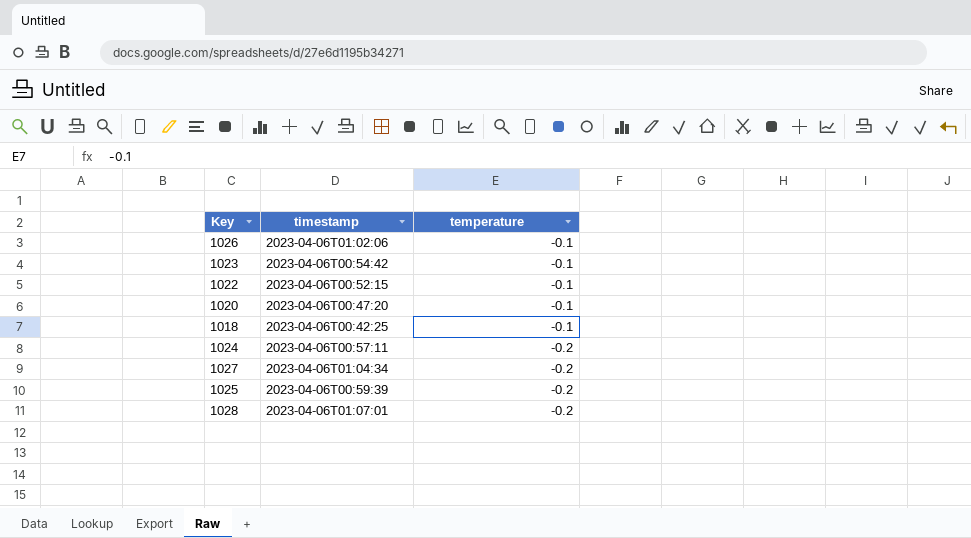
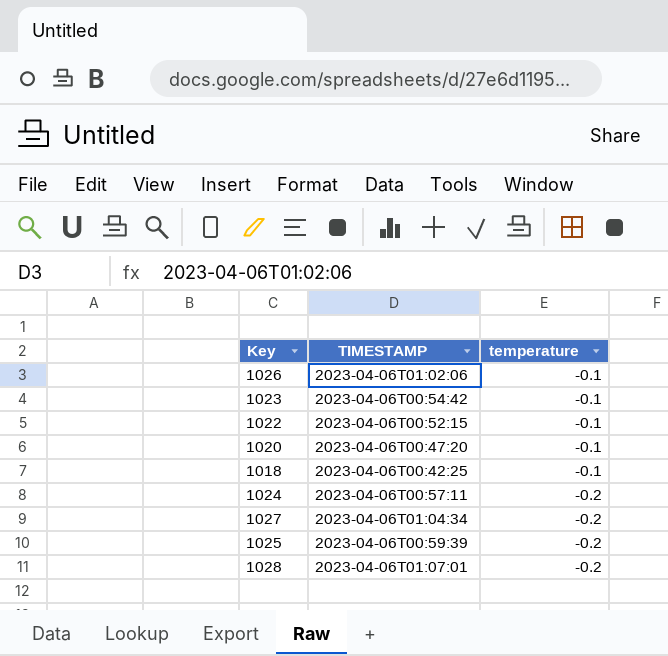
column name: timestamp -> TIMESTAMP

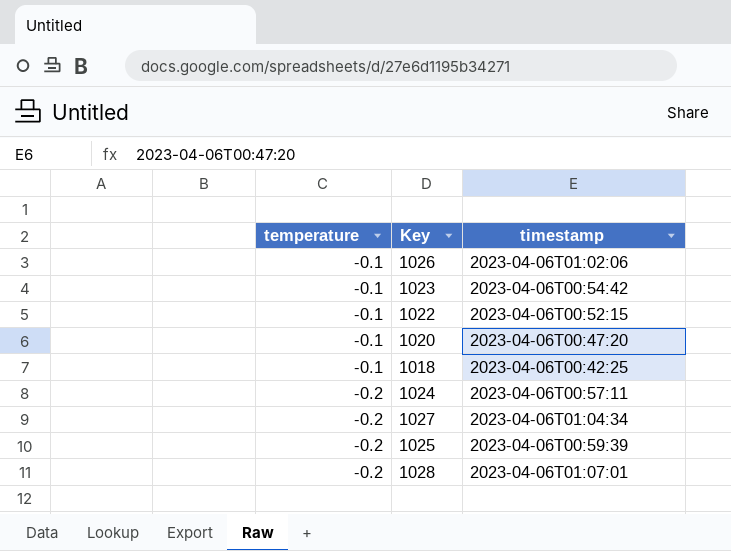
column temperature | position: 3 -> 1
column name: TIMESTAMP -> timestamp

